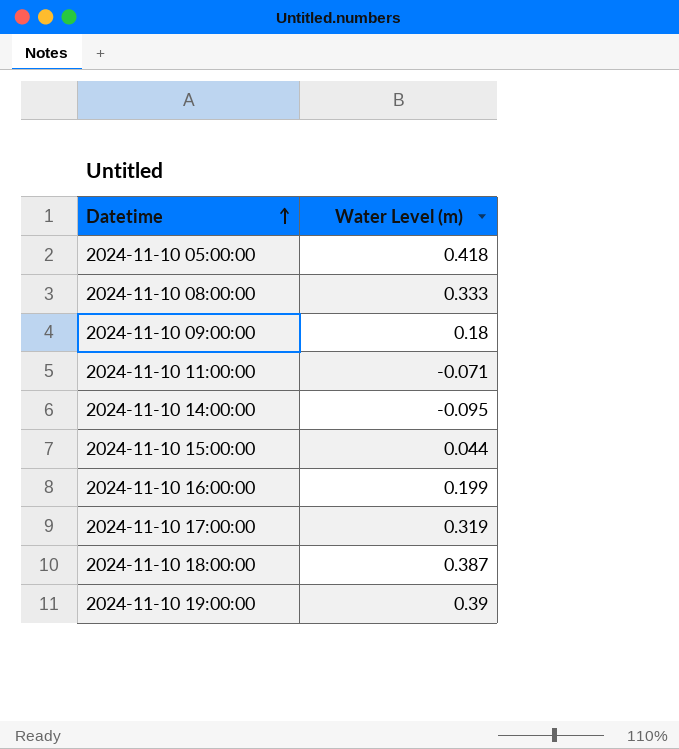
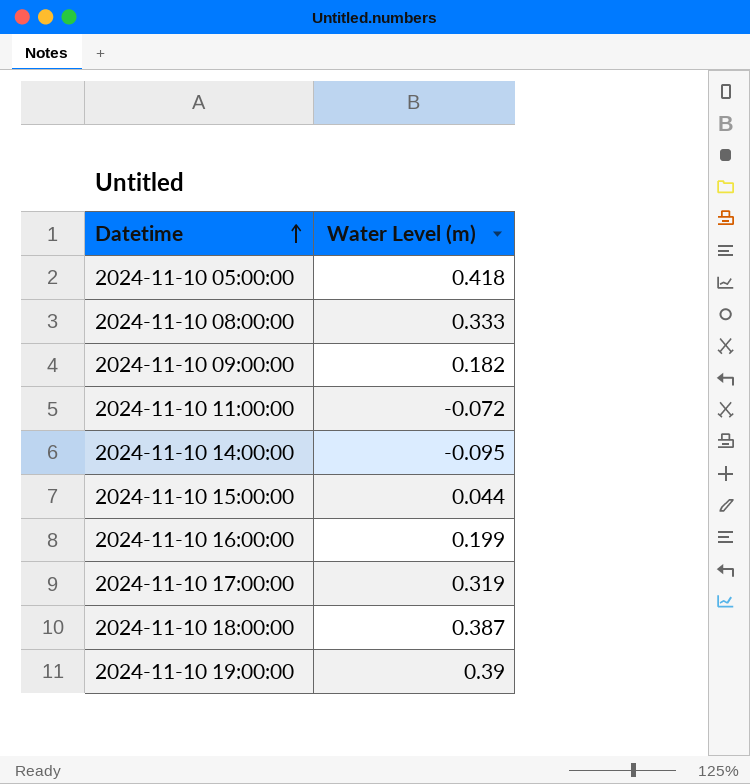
2024-11-10 09:00:00 | Water Level (m): 0.18 -> 0.182
2024-11-10 11:00:00 | Water Level (m): -0.071 -> -0.072

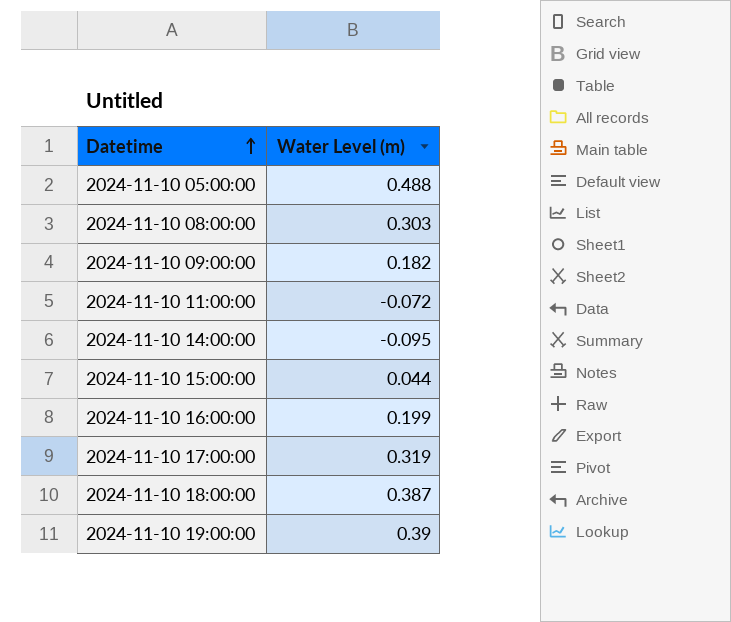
2024-11-10 05:00:00 | Water Level (m): 0.418 -> 0.488
2024-11-10 08:00:00 | Water Level (m): 0.333 -> 0.303

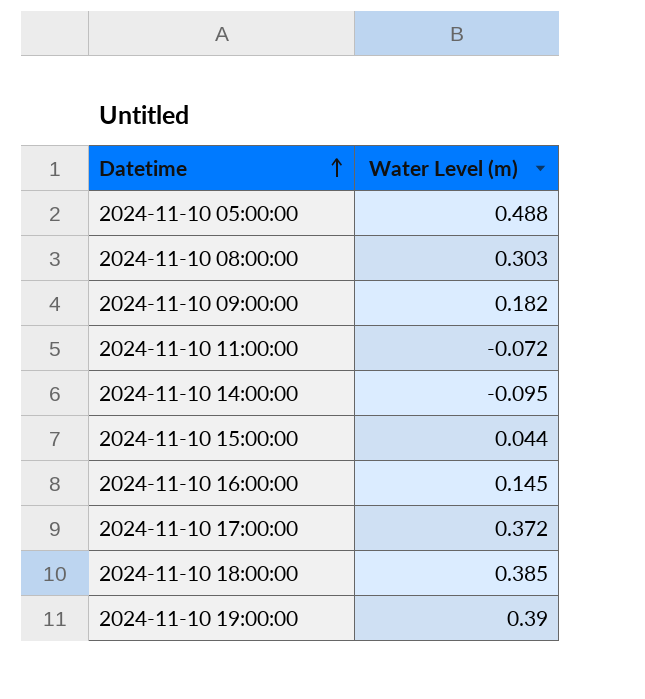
2024-11-10 16:00:00 | Water Level (m): 0.199 -> 0.145
2024-11-10 17:00:00 | Water Level (m): 0.319 -> 0.372
2024-11-10 18:00:00 | Water Level (m): 0.387 -> 0.385

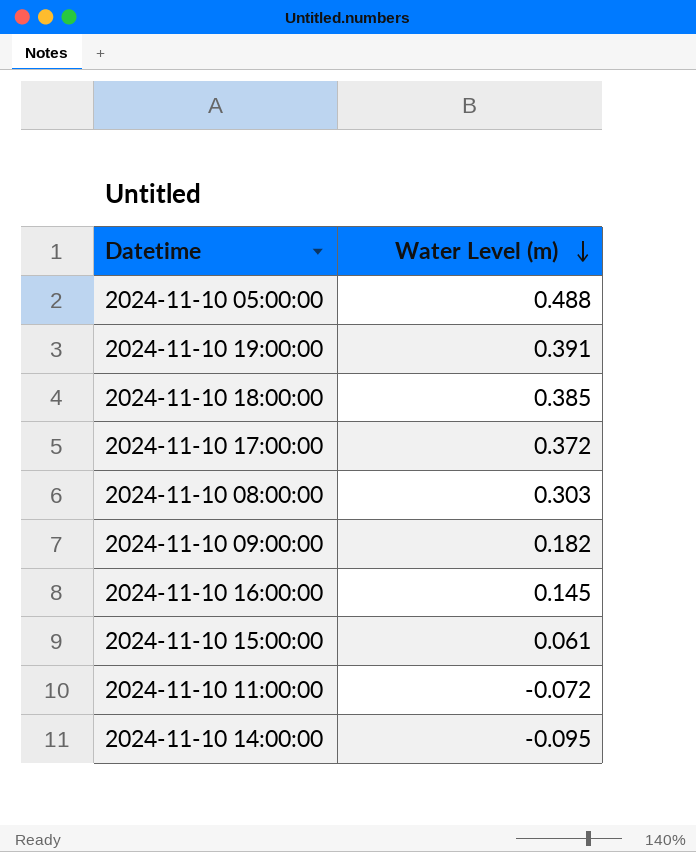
row order: Datetime ascending -> Water Level (m) descending
2024-11-10 19:00:00 | Water Level (m): 0.39 -> 0.391
2024-11-10 15:00:00 | Water Level (m): 0.044 -> 0.061

